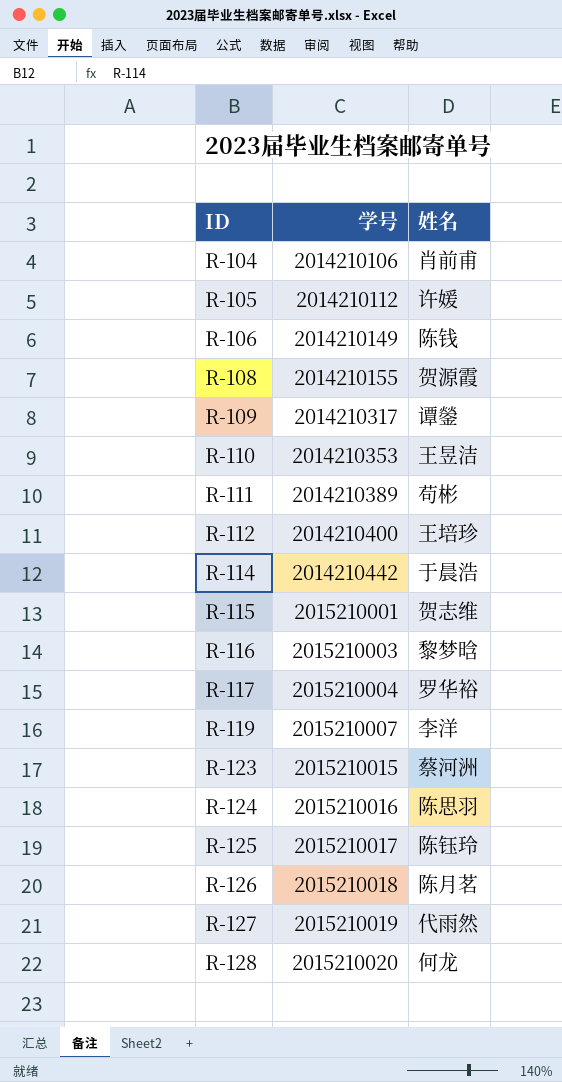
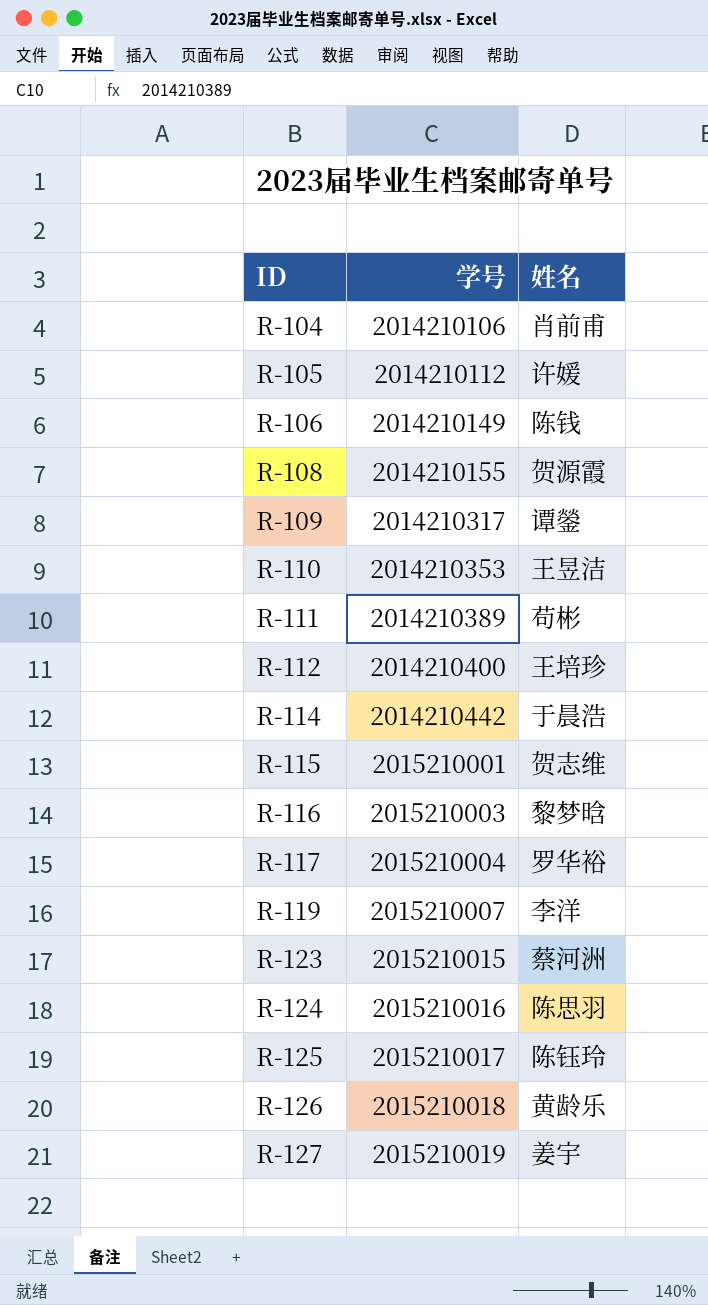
row R-128: 2015210020 | 何龙 -> none
R-126 | 姓名: 陈月茗 -> 黄龄乐
R-127 | 姓名: 代雨然 -> 姜宇

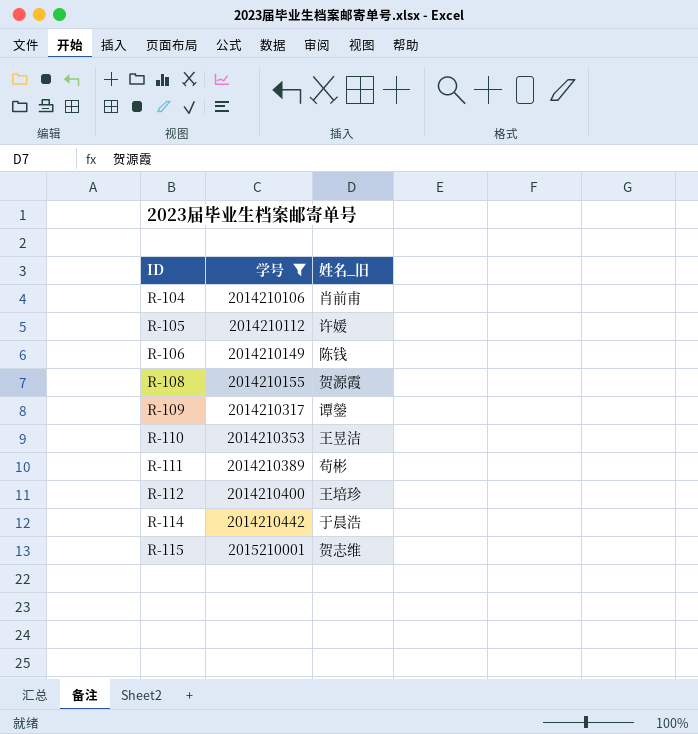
filter: none -> 学号 <= 2015210001
column name: 姓名 -> 姓名_旧

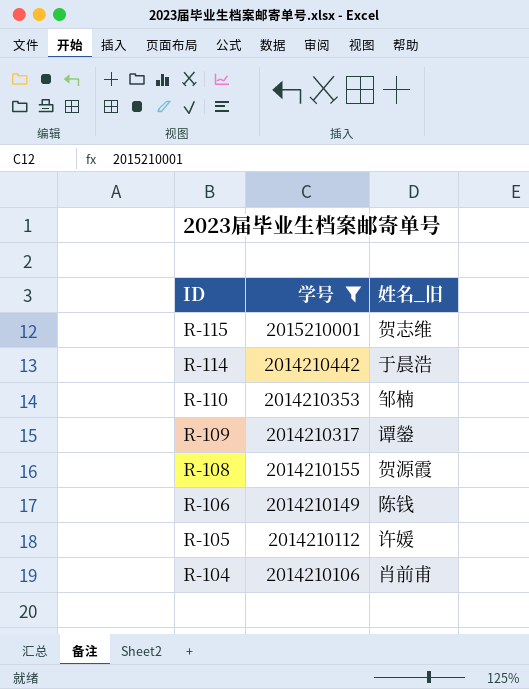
row order: ID ascending -> ID descending
row R-111: 2014210389 | 苟彬 -> none
row R-112: 2014210400 | 王培珍 -> none
R-110 | 姓名_旧: 王昱洁 -> 邹楠

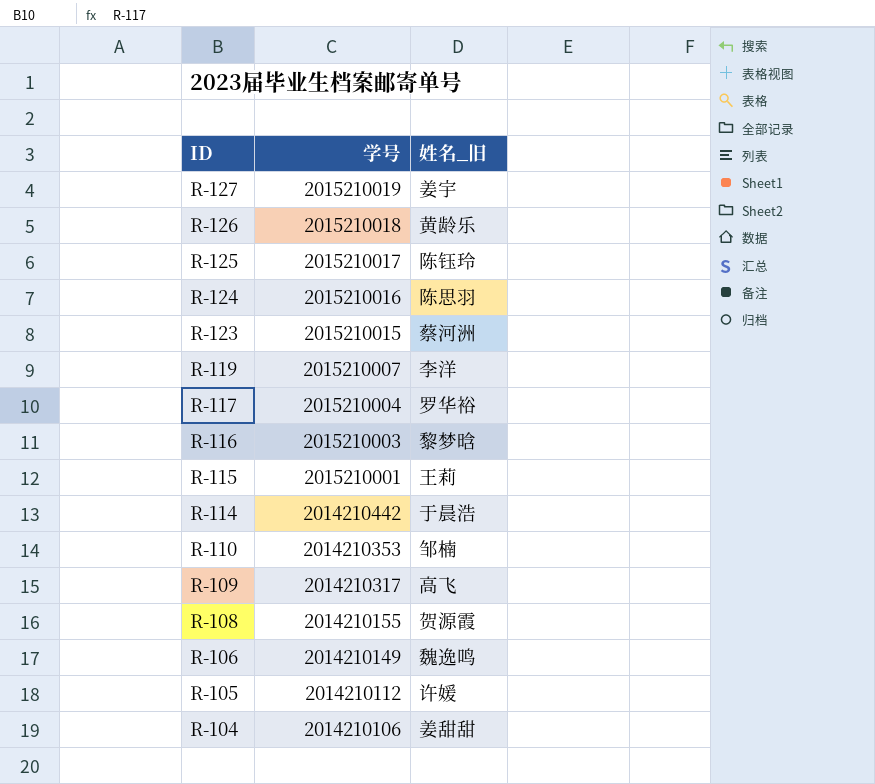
filter: 学号 <= 2015210001 -> none
R-115 | 姓名_旧: 贺志维 -> 王莉
R-109 | 姓名_旧: 谭鎣 -> 高飞
R-106 | 姓名_旧: 陈钱 -> 魏逸鸣
R-104 | 姓名_旧: 肖前甫 -> 姜甜甜

